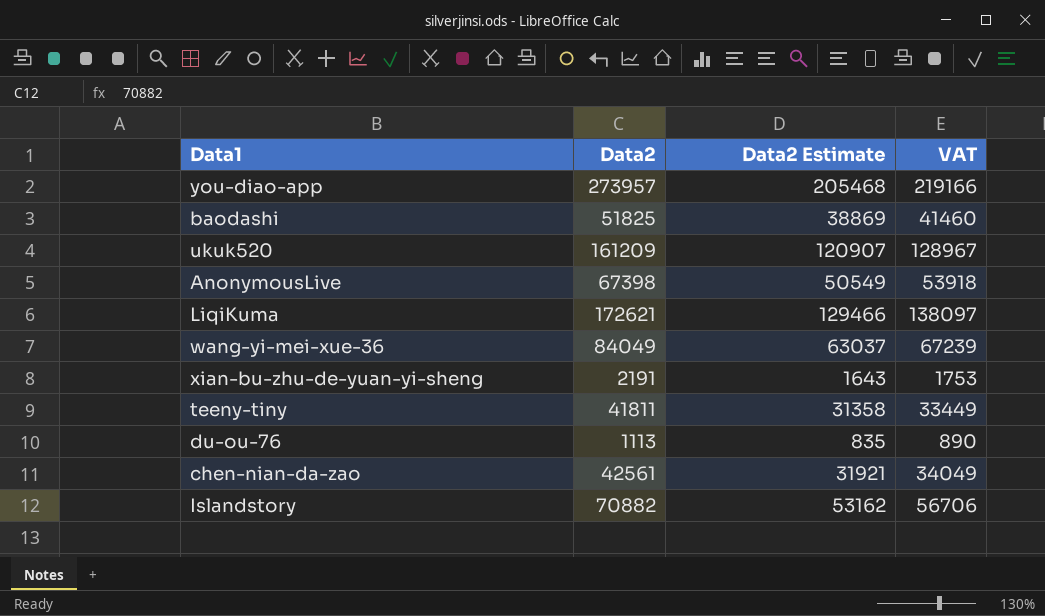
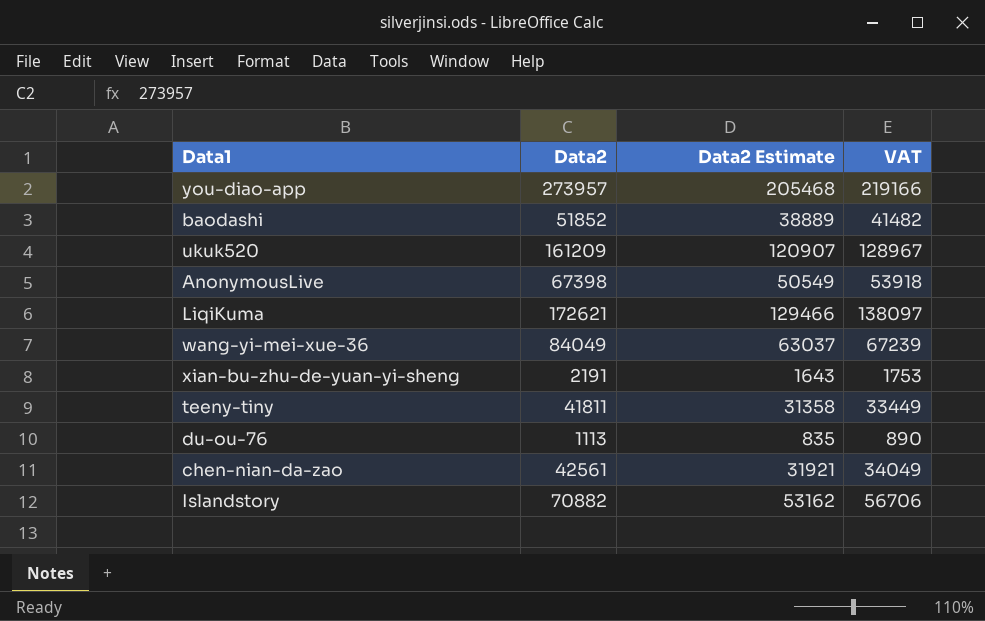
baodashi | Data2: 51825 -> 51852
baodashi | Data2 Estimate: 38869 -> 38889
baodashi | VAT: 41460 -> 41482

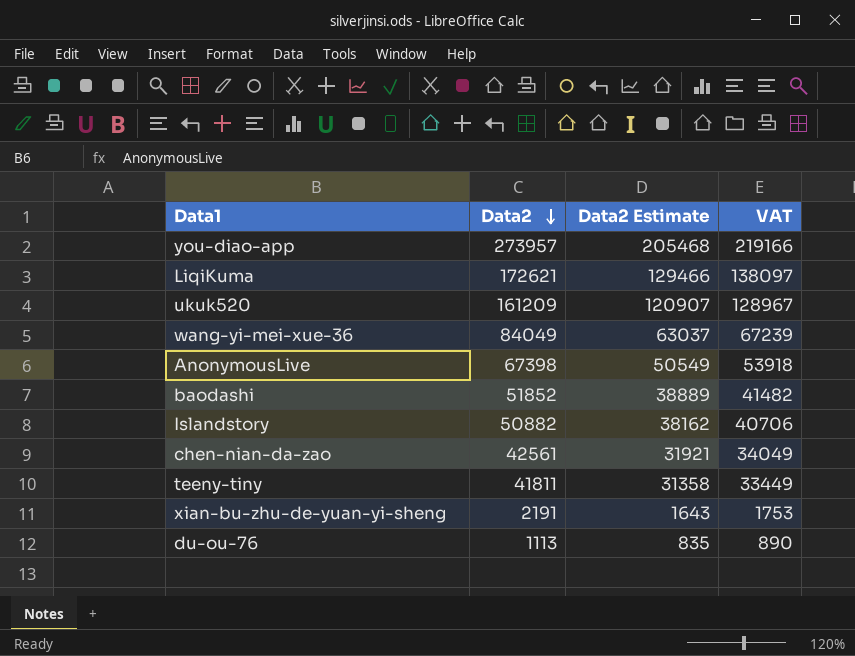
row order: none -> Data2 descending
Islandstory | Data2: 70882 -> 50882
Islandstory | Data2 Estimate: 53162 -> 38162
Islandstory | VAT: 56706 -> 40706

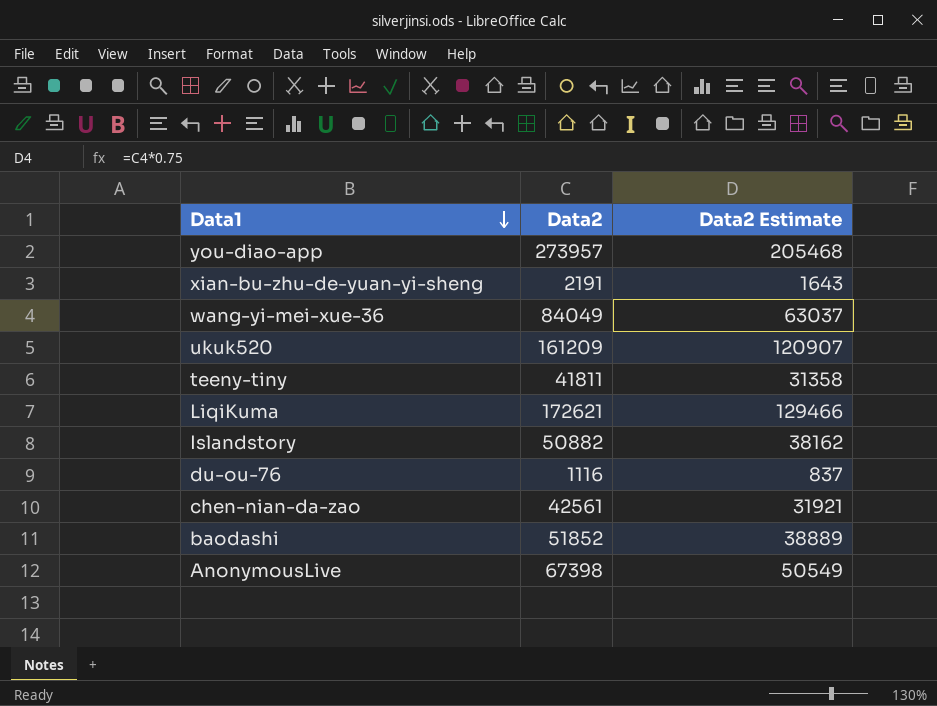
row order: Data2 descending -> Data1 descending
column VAT | formula: [Data2] * 0.8 -> none
du-ou-76 | Data2: 1113 -> 1116
du-ou-76 | Data2 Estimate: 835 -> 837

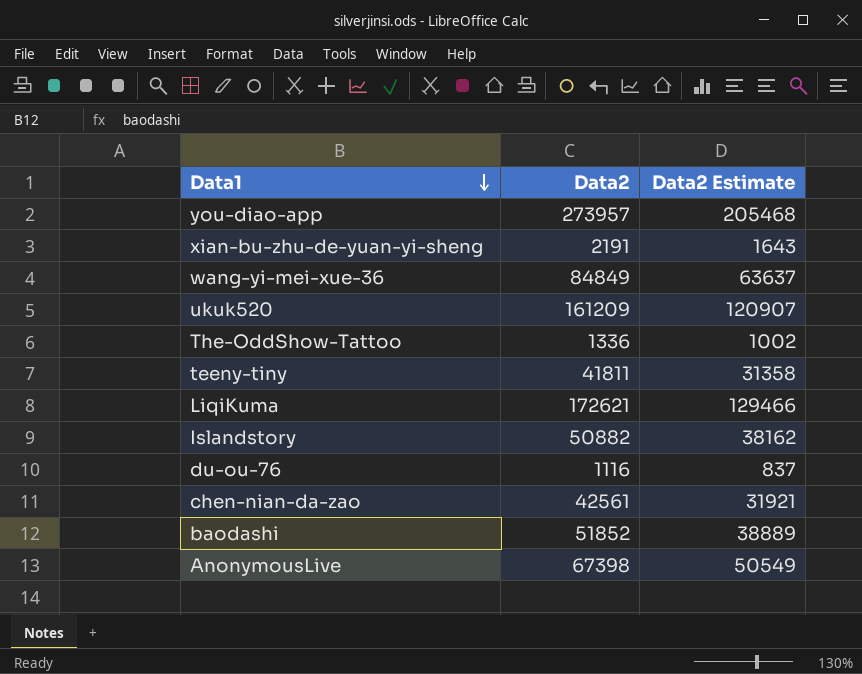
wang-yi-mei-xue-36 | Data2: 84049 -> 84849
wang-yi-mei-xue-36 | Data2 Estimate: 63037 -> 63637
row The-OddShow-Tattoo: none -> 1336 | 1002

